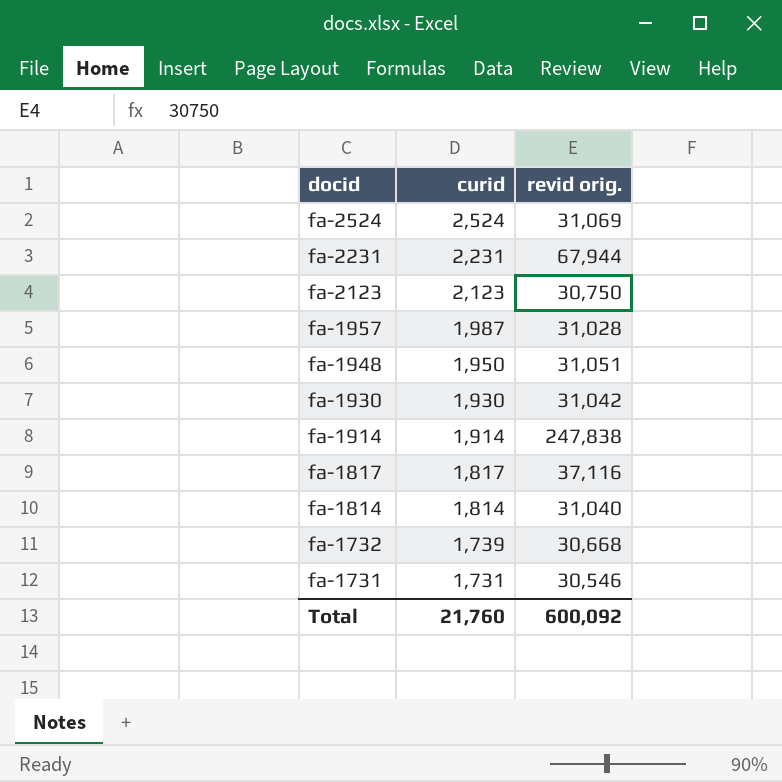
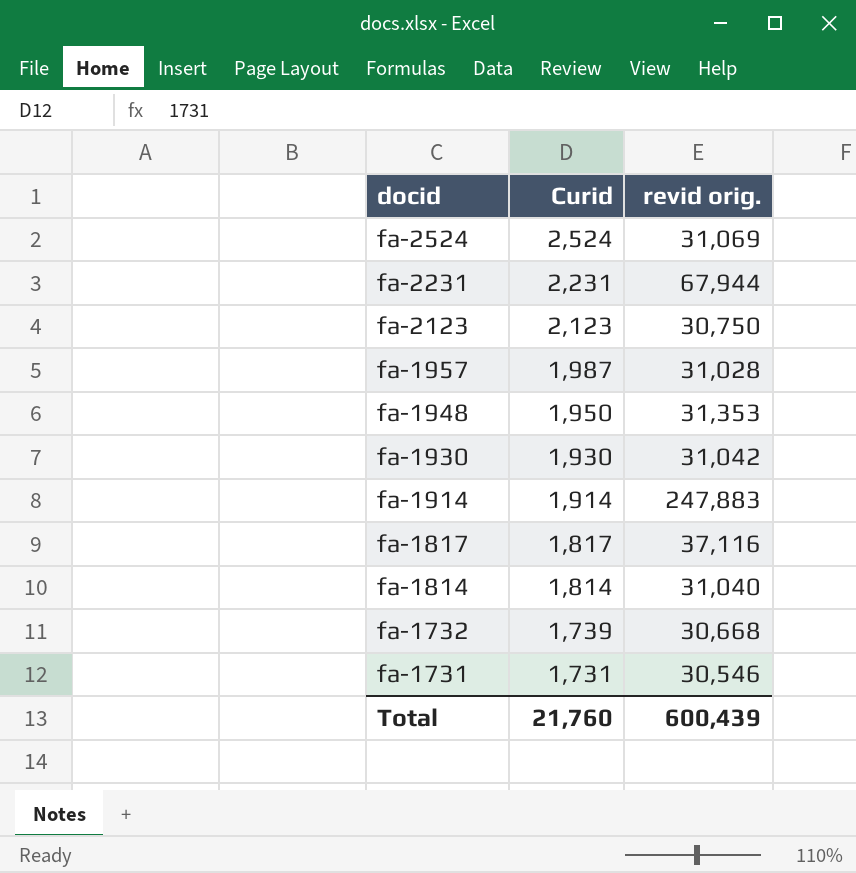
column name: curid -> Curid
fa-1948 | revid orig.: 31,051 -> 31,353
fa-1914 | revid orig.: 247,838 -> 247,883
Total | revid orig.: 600,092 -> 600,439

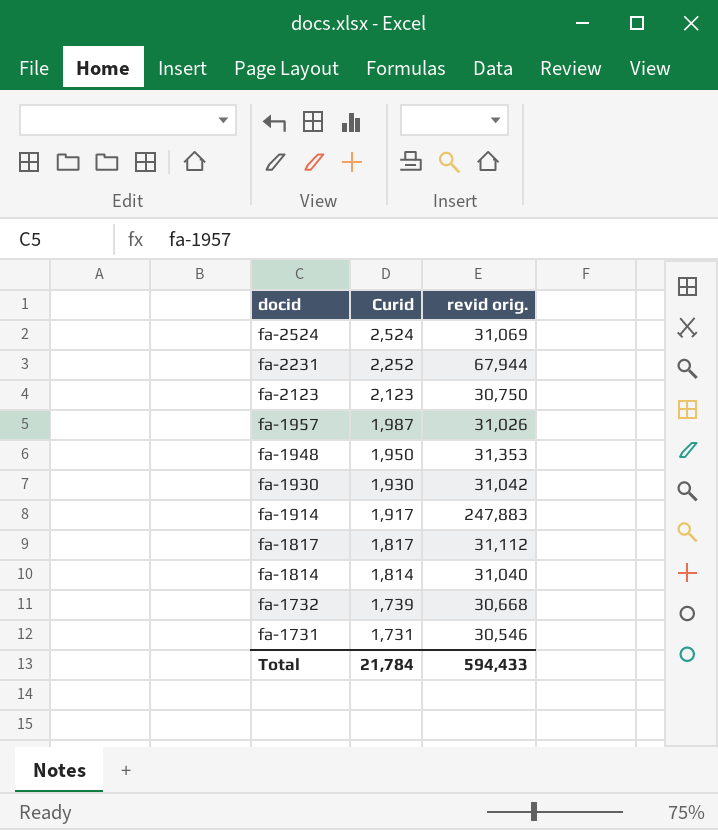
fa-2231 | Curid: 2,231 -> 2,252
fa-1957 | revid orig.: 31,028 -> 31,026
fa-1914 | Curid: 1,914 -> 1,917
fa-1817 | revid orig.: 37,116 -> 31,112
Total | Curid: 21,760 -> 21,784
Total | revid orig.: 600,439 -> 594,433

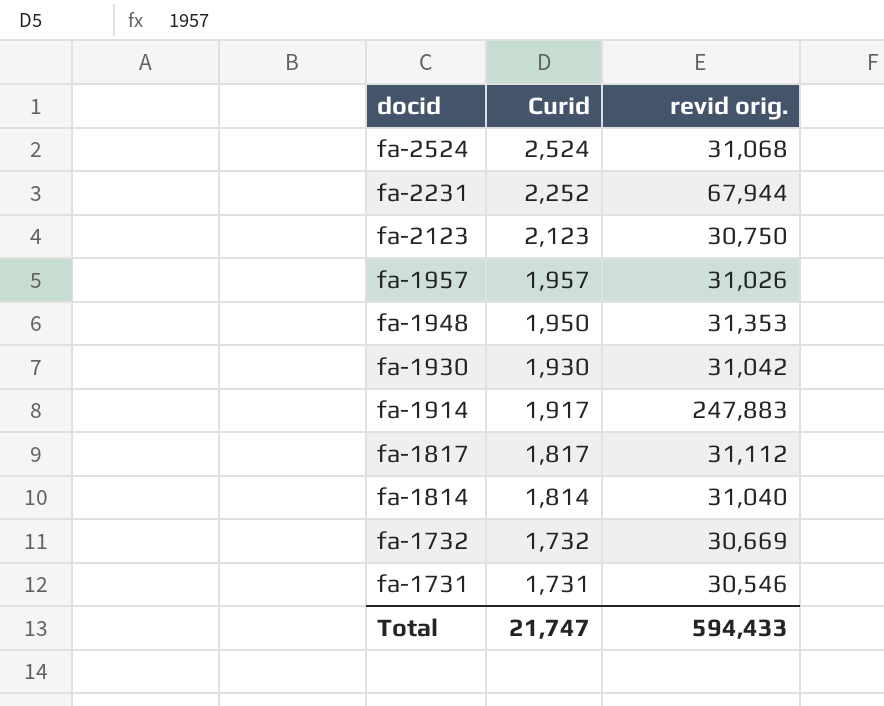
fa-2524 | revid orig.: 31,069 -> 31,068
fa-1957 | Curid: 1,987 -> 1,957
fa-1732 | Curid: 1,739 -> 1,732
fa-1732 | revid orig.: 30,668 -> 30,669
Total | Curid: 21,784 -> 21,747

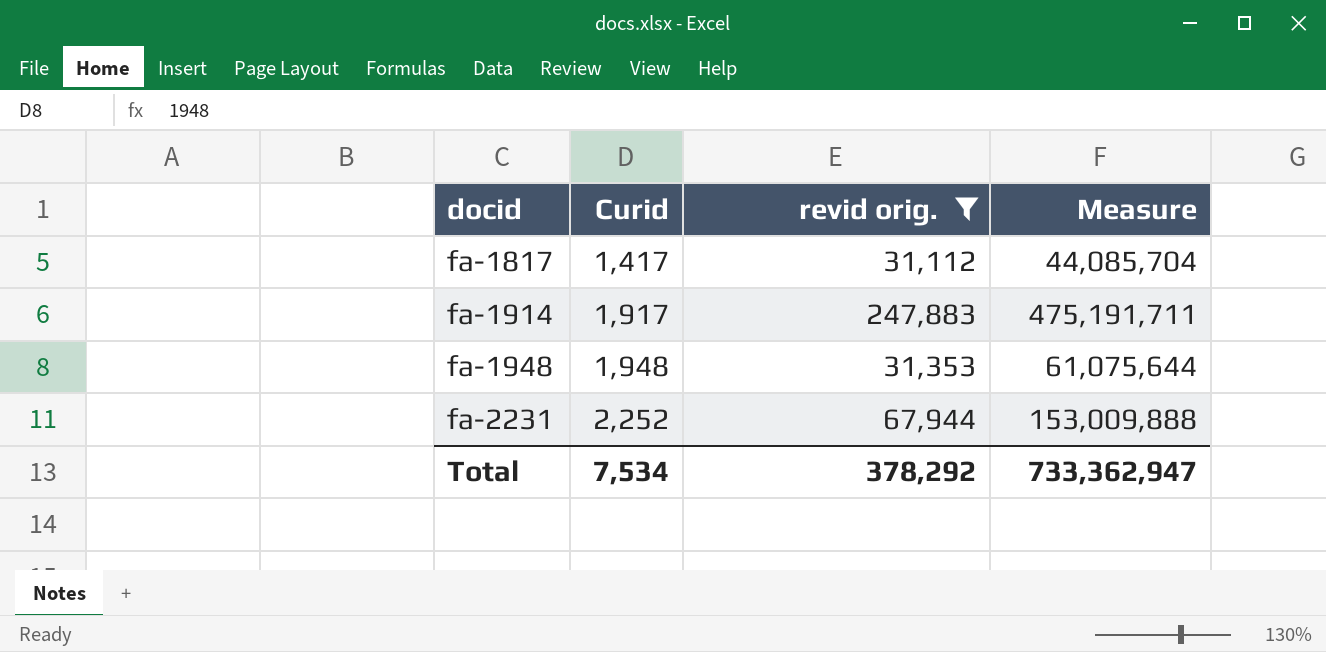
filter: none -> revid orig. >= 31,112
row order: docid descending -> docid ascending
column Measure | formula: none -> [Curid] * [revid orig.]
fa-1817 | Curid: 1,817 -> 1,417
fa-1948 | Curid: 1,950 -> 1,948
Total | Curid: 21,747 -> 7,534
Total | revid orig.: 594,433 -> 378,292

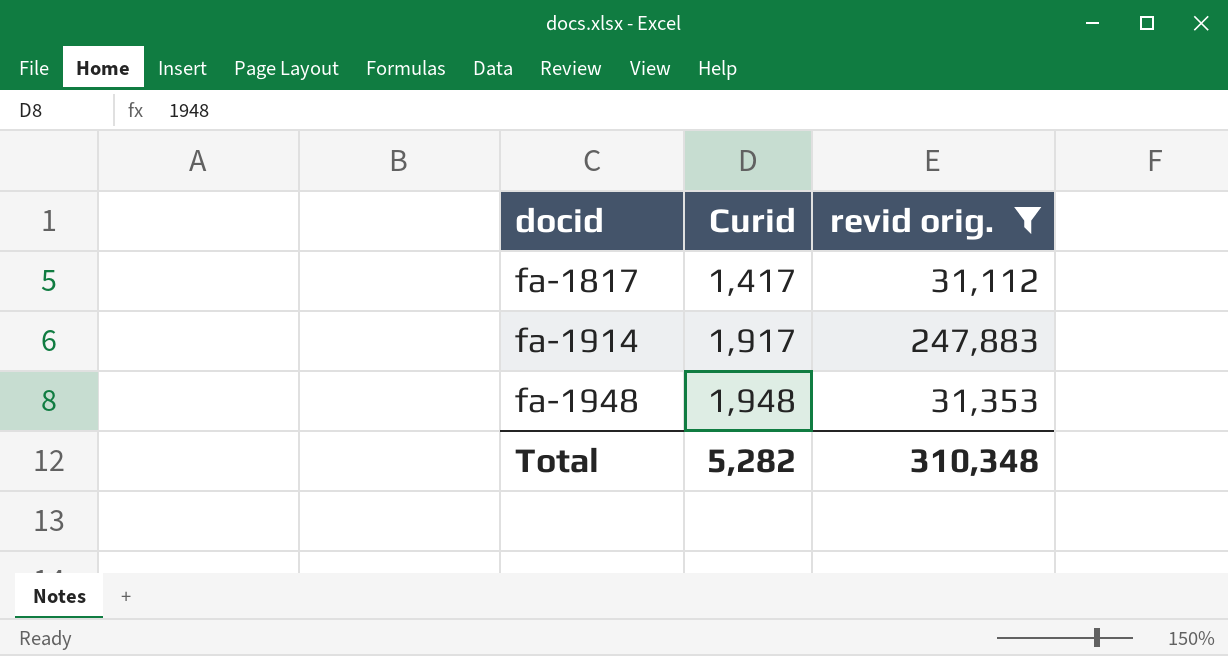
column Measure | formula: [Curid] * [revid orig.] -> none
row fa-2231: 2,252 | 67,944 | 153,009,888 -> none
Total | Curid: 7,534 -> 5,282
Total | revid orig.: 378,292 -> 310,348

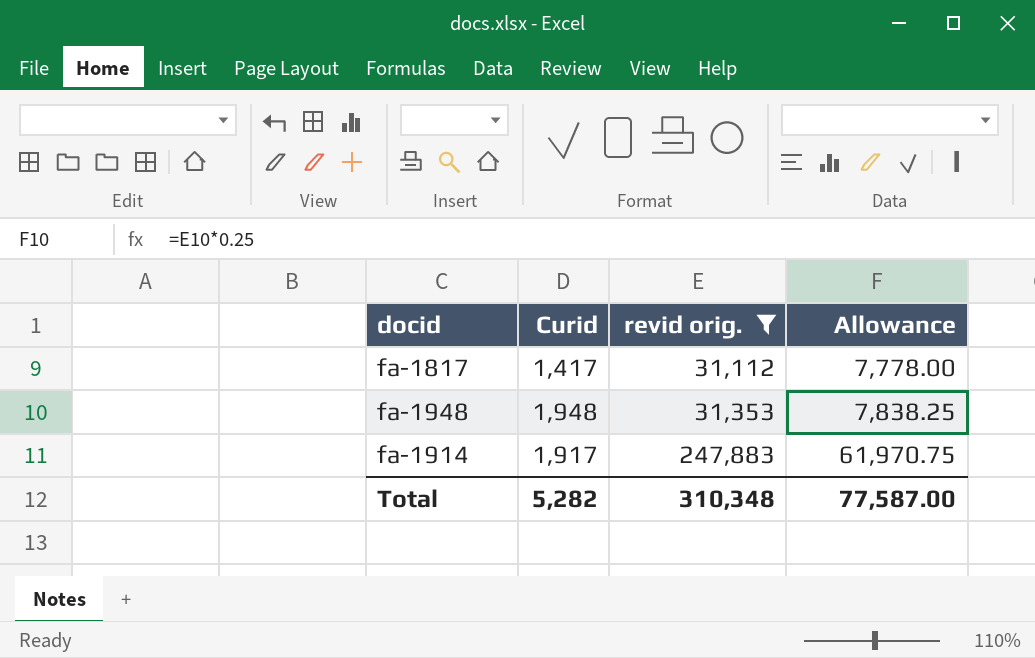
row order: docid ascending -> revid orig. ascending
column Allowance | formula: none -> [revid orig.] * 0.25

